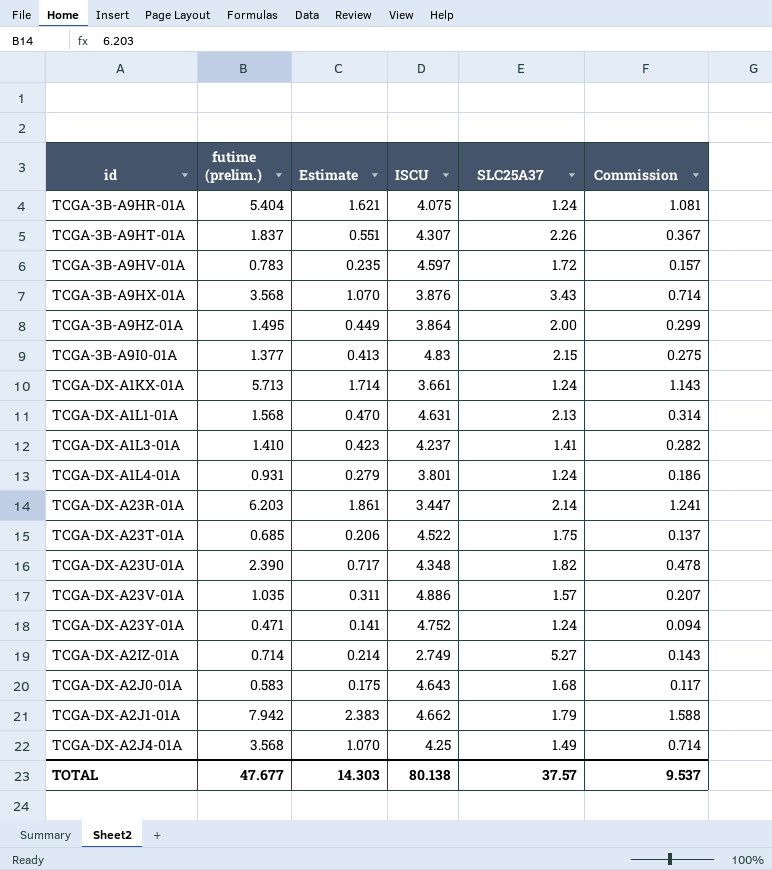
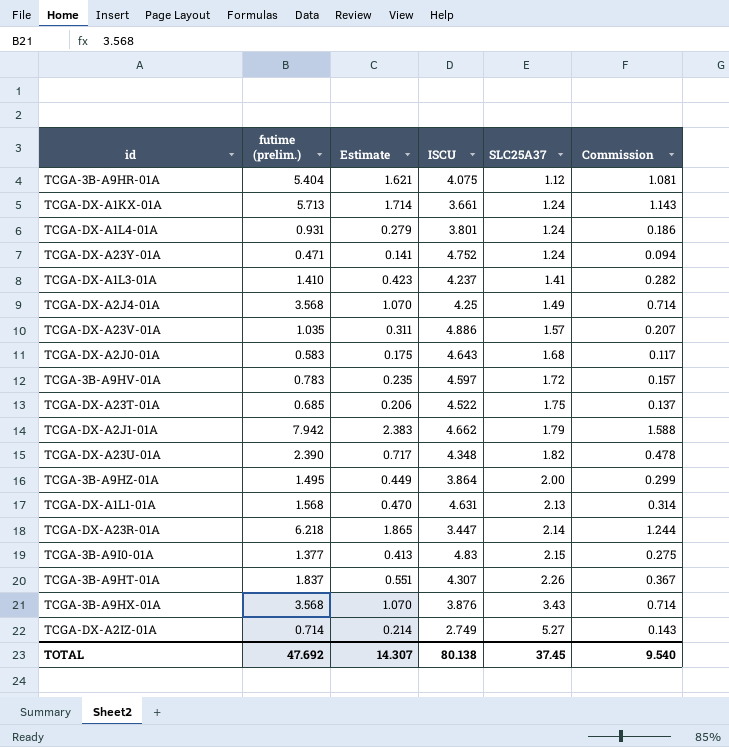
row order: none -> SLC25A37 ascending
TCGA-3B-A9HR-01A | SLC25A37: 1.24 -> 1.12
TCGA-DX-A23R-01A | futime (prelim.): 6.203 -> 6.218
TCGA-DX-A23R-01A | Estimate: 1.861 -> 1.865
TCGA-DX-A23R-01A | Commission: 1.241 -> 1.244
TOTAL | futime (prelim.): 47.677 -> 47.692
TOTAL | Estimate: 14.303 -> 14.307
TOTAL | SLC25A37: 37.57 -> 37.45
TOTAL | Commission: 9.537 -> 9.540

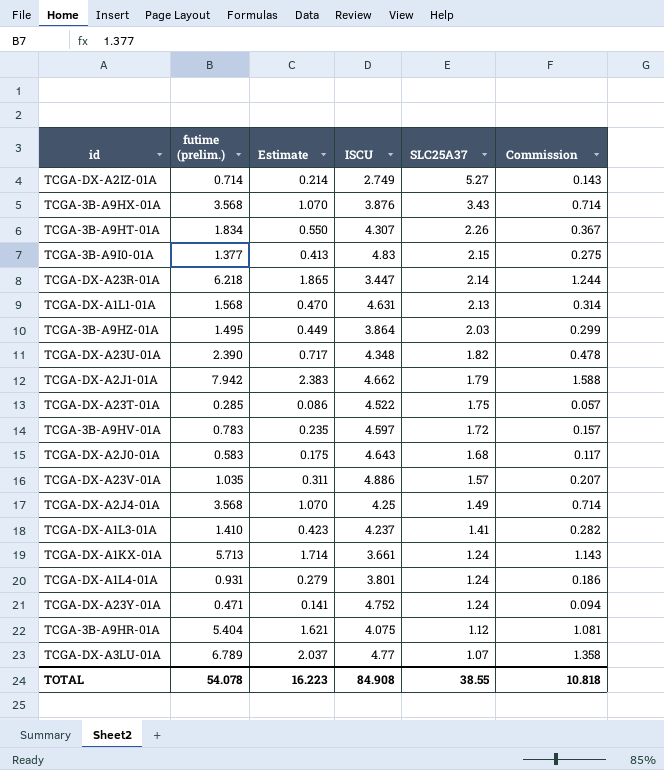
row order: SLC25A37 ascending -> SLC25A37 descending
TCGA-3B-A9HT-01A | futime (prelim.): 1.837 -> 1.834
TCGA-3B-A9HT-01A | Estimate: 0.551 -> 0.550
TCGA-3B-A9HZ-01A | SLC25A37: 2.00 -> 2.03
TCGA-DX-A23T-01A | futime (prelim.): 0.685 -> 0.285
TCGA-DX-A23T-01A | Estimate: 0.206 -> 0.086
TCGA-DX-A23T-01A | Commission: 0.137 -> 0.057
row TCGA-DX-A3LU-01A: none -> 6.789 | 2.037 | 4.77 | 1.07 | 1.358
TOTAL | futime (prelim.): 47.692 -> 54.078
TOTAL | Estimate: 14.307 -> 16.223
TOTAL | ISCU: 80.138 -> 84.908
TOTAL | SLC25A37: 37.45 -> 38.55
TOTAL | Commission: 9.540 -> 10.818

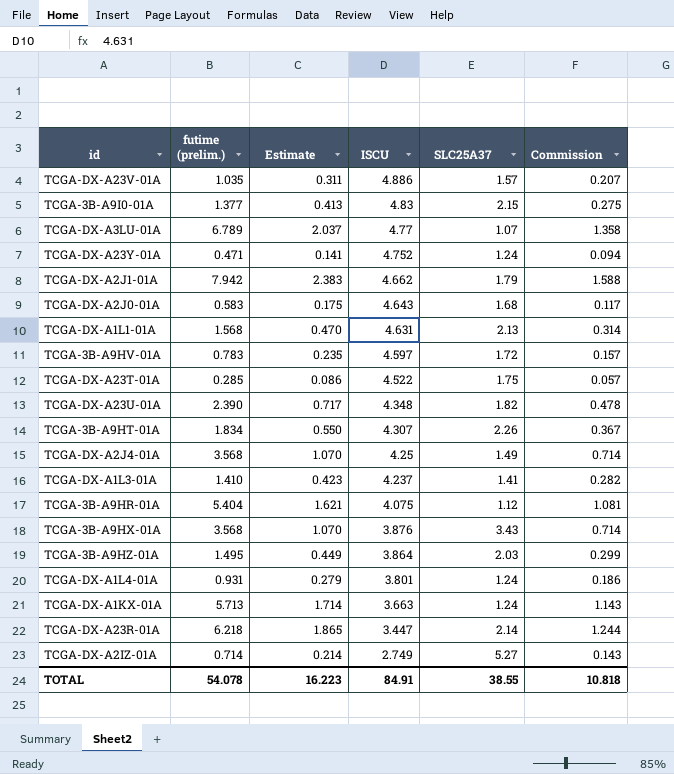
row order: SLC25A37 descending -> ISCU descending
TCGA-DX-A1KX-01A | ISCU: 3.661 -> 3.663
TOTAL | ISCU: 84.908 -> 84.91

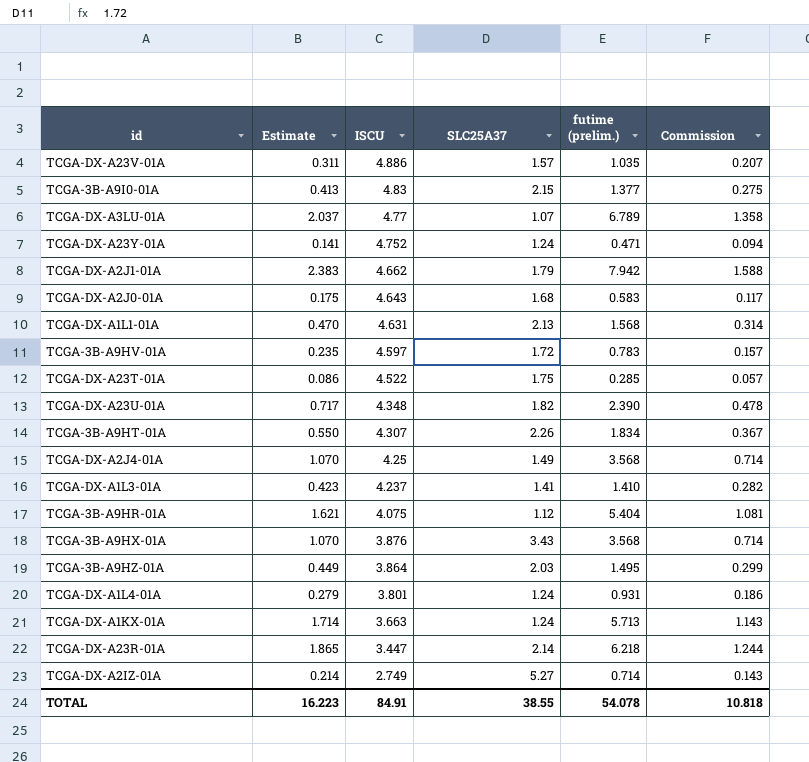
column futime (prelim.) | position: 2 -> 5

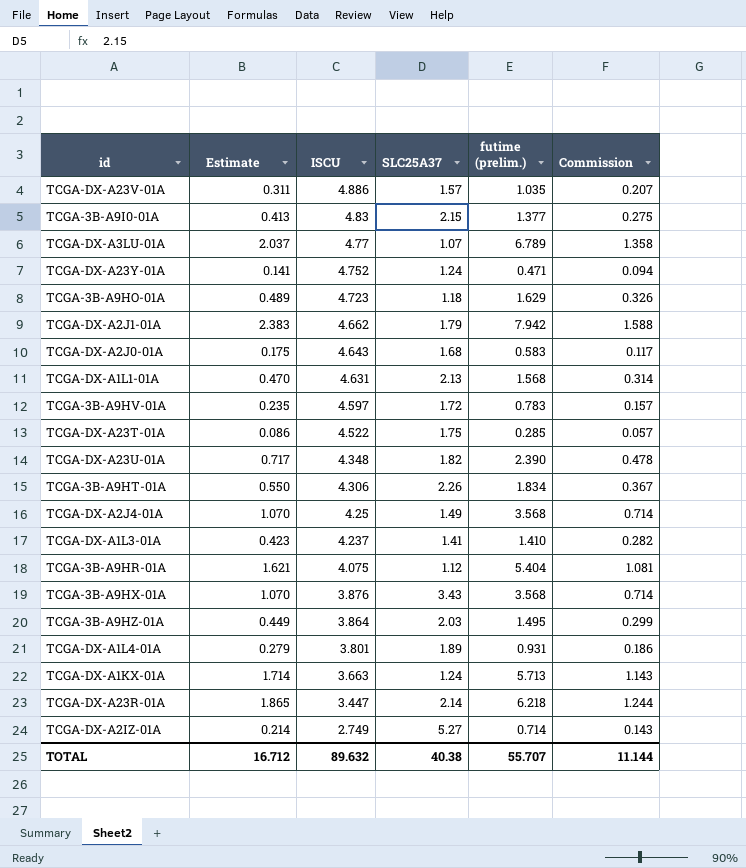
row TCGA-3B-A9HO-01A: none -> 0.489 | 4.723 | 1.18 | 1.629 | 0.326
TCGA-3B-A9HT-01A | ISCU: 4.307 -> 4.306
TCGA-DX-A1L4-01A | SLC25A37: 1.24 -> 1.89
TOTAL | Estimate: 16.223 -> 16.712
TOTAL | ISCU: 84.91 -> 89.632
TOTAL | SLC25A37: 38.55 -> 40.38
TOTAL | futime (prelim.): 54.078 -> 55.707
TOTAL | Commission: 10.818 -> 11.144

